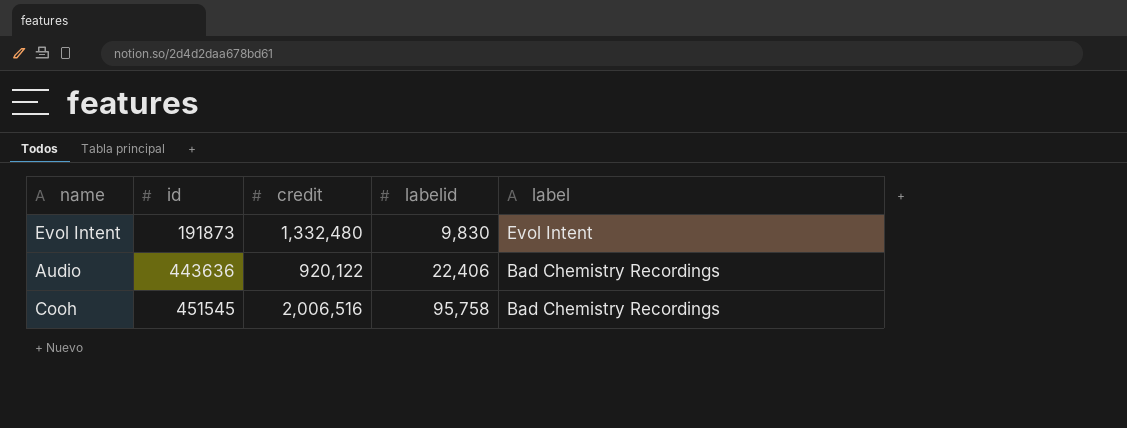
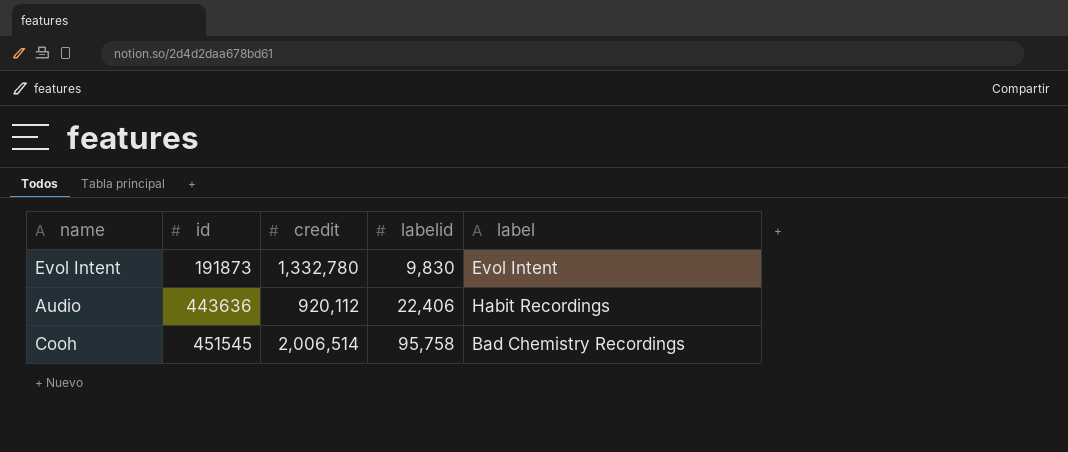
Evol Intent | credit: 1,332,480 -> 1,332,780
Audio | credit: 920,122 -> 920,112
Audio | label: Bad Chemistry Recordings -> Habit Recordings
Cooh | credit: 2,006,516 -> 2,006,514

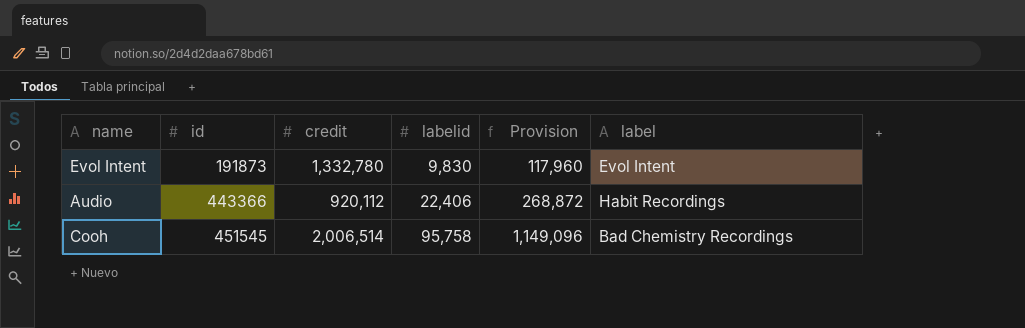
column Provision | formula: none -> [labelid] * 12
Audio | id: 443636 -> 443366

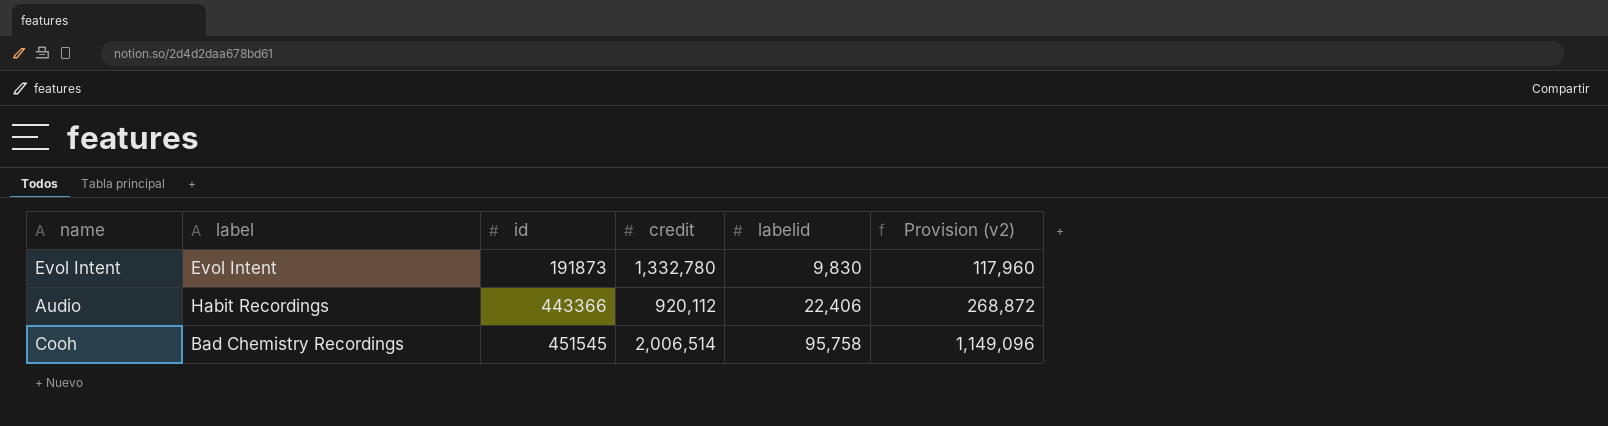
column label | position: 6 -> 2
column name: Provision -> Provision (v2)

